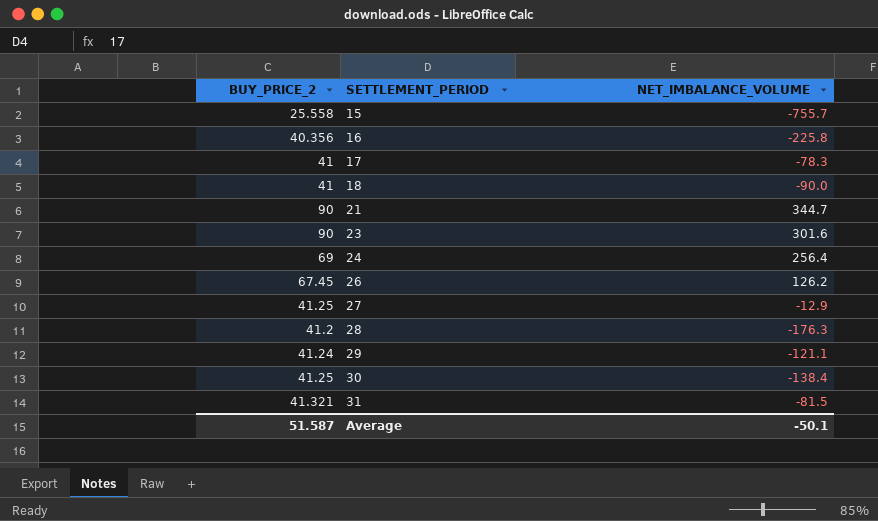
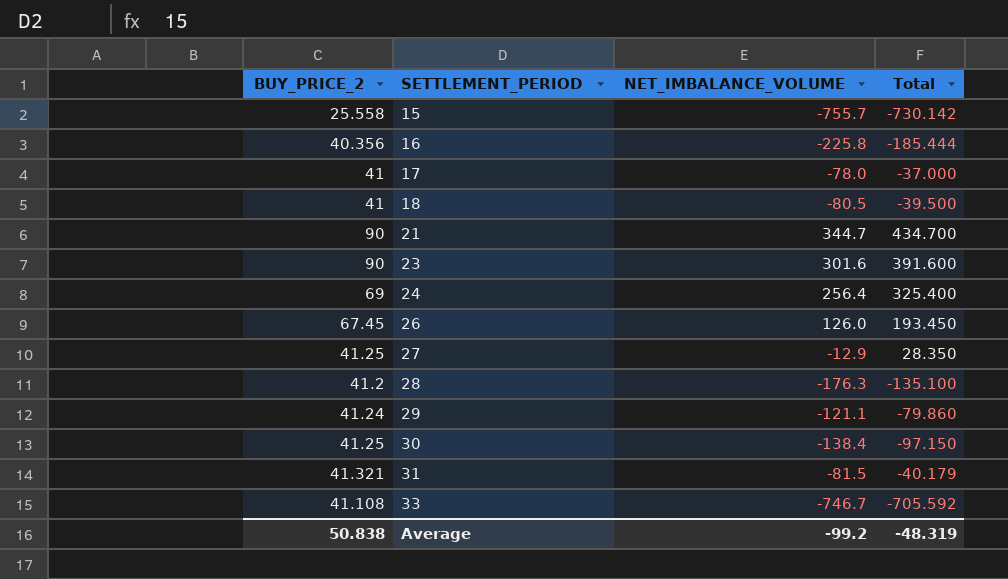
column Total | formula: none -> [BUY_PRICE_2] + [NET_IMBALANCE_VOLUME]
17 | NET_IMBALANCE_VOLUME: -78.3 -> -78.0
18 | NET_IMBALANCE_VOLUME: -90.0 -> -80.5
26 | NET_IMBALANCE_VOLUME: 126.2 -> 126.0
row 33: none -> 41.108 | -746.7 | -705.592
Average | BUY_PRICE_2: 51.587 -> 50.838
Average | NET_IMBALANCE_VOLUME: -50.1 -> -99.2

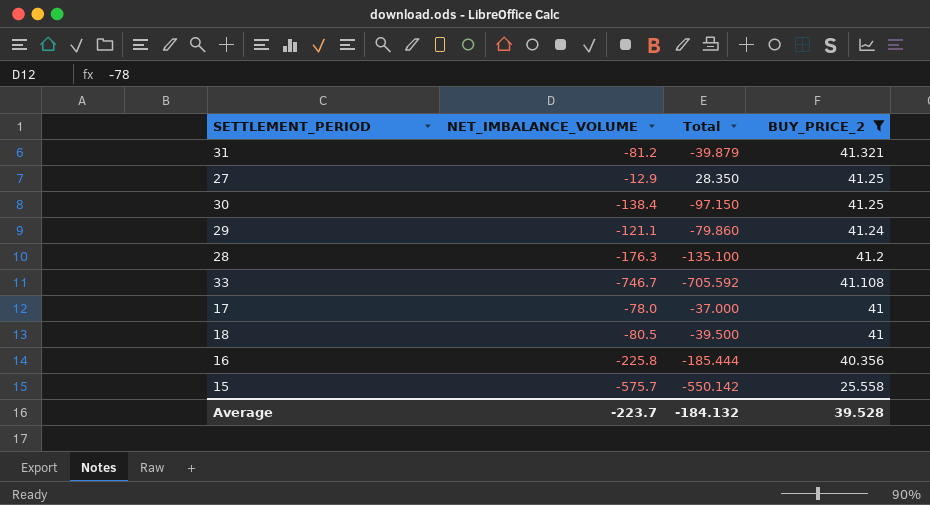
filter: none -> BUY_PRICE_2 <= 41.321
row order: SETTLEMENT_PERIOD ascending -> BUY_PRICE_2 descending
column BUY_PRICE_2 | position: 1 -> 4
31 | NET_IMBALANCE_VOLUME: -81.5 -> -81.2
31 | Total: -40.179 -> -39.879
15 | NET_IMBALANCE_VOLUME: -755.7 -> -575.7
15 | Total: -730.142 -> -550.142
Average | NET_IMBALANCE_VOLUME: -99.2 -> -223.7
Average | Total: -48.319 -> -184.132
Average | BUY_PRICE_2: 50.838 -> 39.528

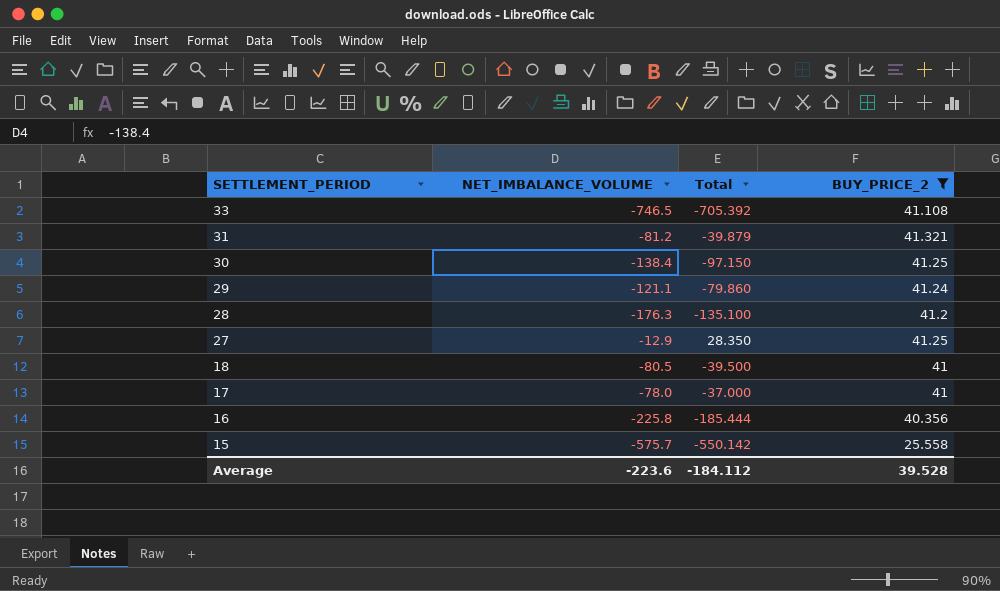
row order: BUY_PRICE_2 descending -> SETTLEMENT_PERIOD descending
33 | NET_IMBALANCE_VOLUME: -746.7 -> -746.5
33 | Total: -705.592 -> -705.392
Average | NET_IMBALANCE_VOLUME: -223.7 -> -223.6
Average | Total: -184.132 -> -184.112

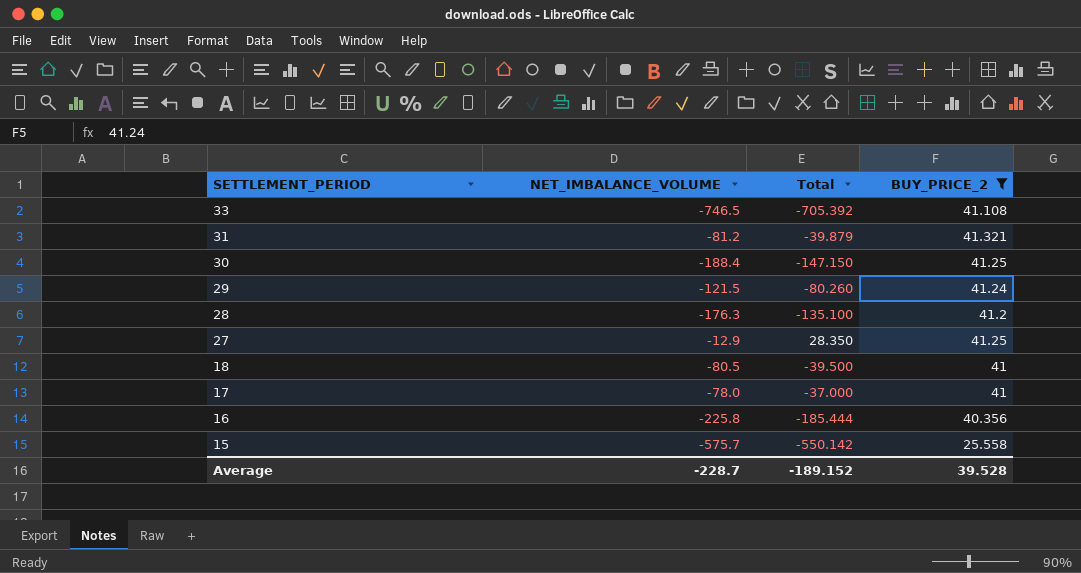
30 | NET_IMBALANCE_VOLUME: -138.4 -> -188.4
30 | Total: -97.150 -> -147.150
29 | NET_IMBALANCE_VOLUME: -121.1 -> -121.5
29 | Total: -79.860 -> -80.260
Average | NET_IMBALANCE_VOLUME: -223.6 -> -228.7
Average | Total: -184.112 -> -189.152

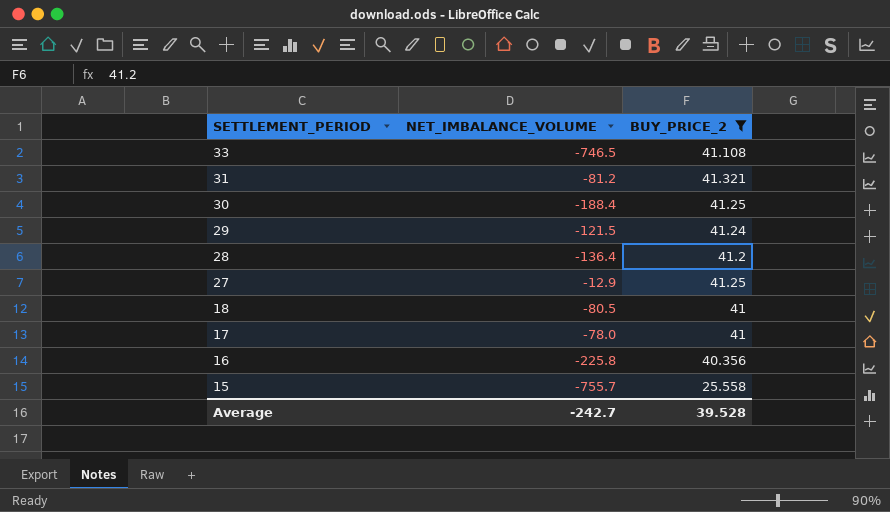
column Total | formula: [NET_IMBALANCE_VOLUME] + [BUY_PRICE_2] -> none
28 | NET_IMBALANCE_VOLUME: -176.3 -> -136.4
15 | NET_IMBALANCE_VOLUME: -575.7 -> -755.7
Average | NET_IMBALANCE_VOLUME: -228.7 -> -242.7

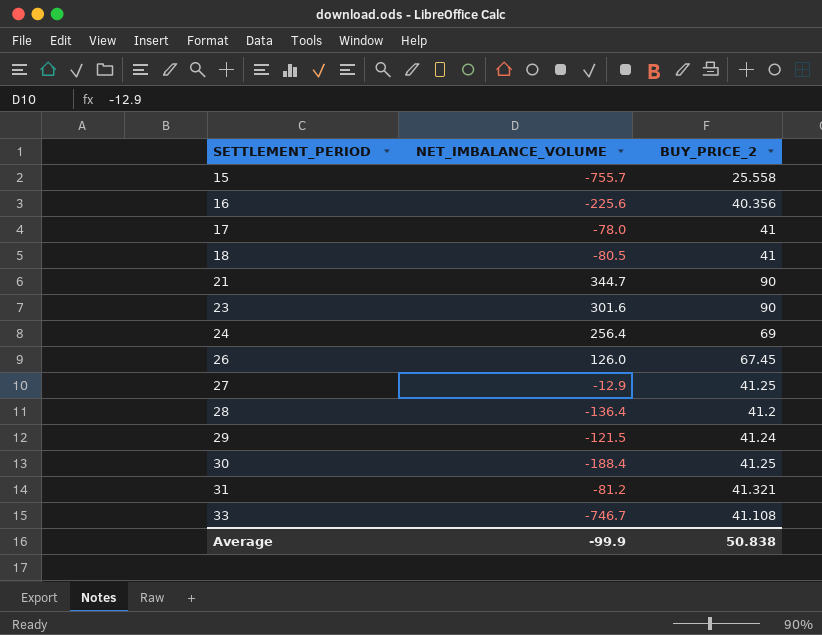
filter: BUY_PRICE_2 <= 41.321 -> none
row order: SETTLEMENT_PERIOD descending -> SETTLEMENT_PERIOD ascending
16 | NET_IMBALANCE_VOLUME: -225.8 -> -225.6
33 | NET_IMBALANCE_VOLUME: -746.5 -> -746.7
Average | NET_IMBALANCE_VOLUME: -242.7 -> -99.9
Average | BUY_PRICE_2: 39.528 -> 50.838

